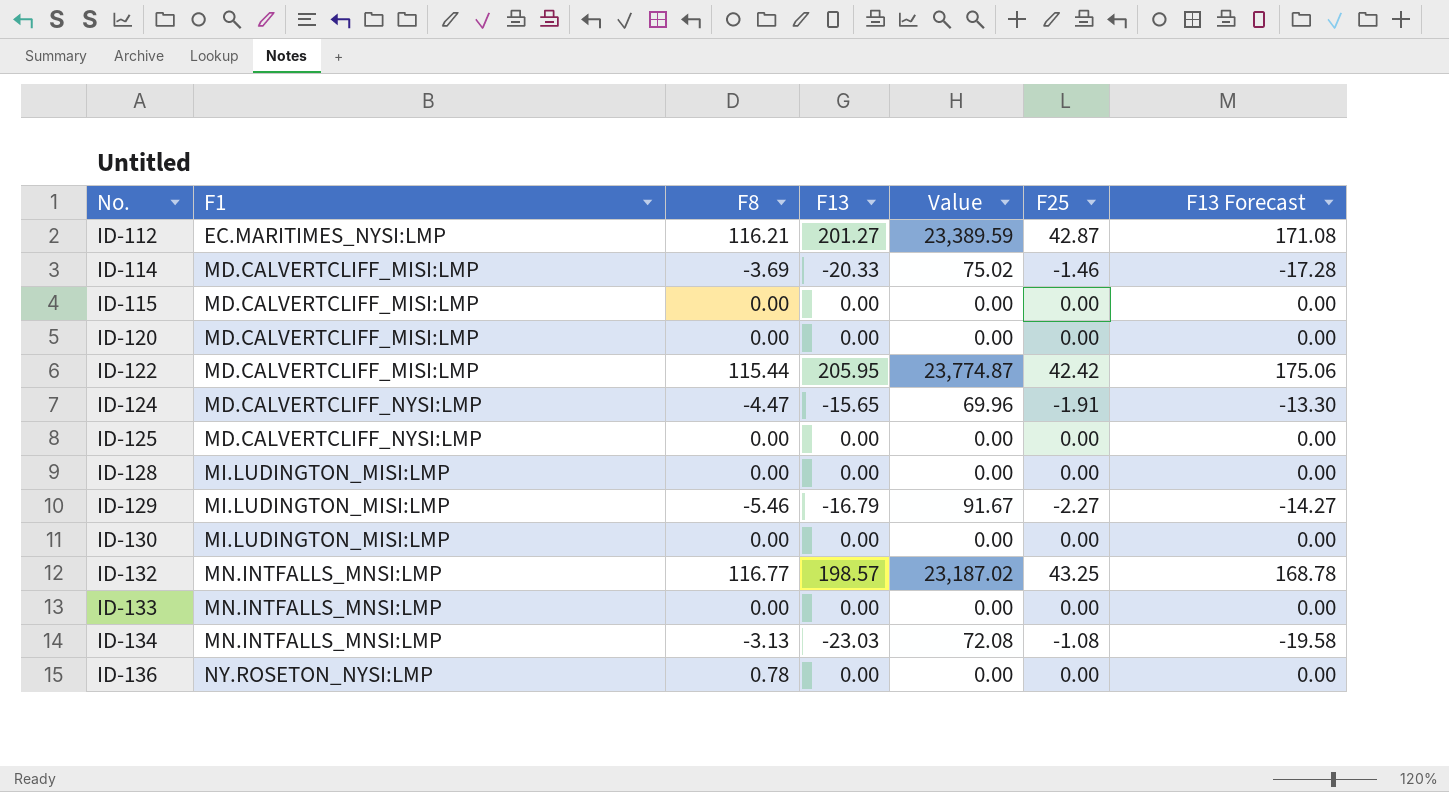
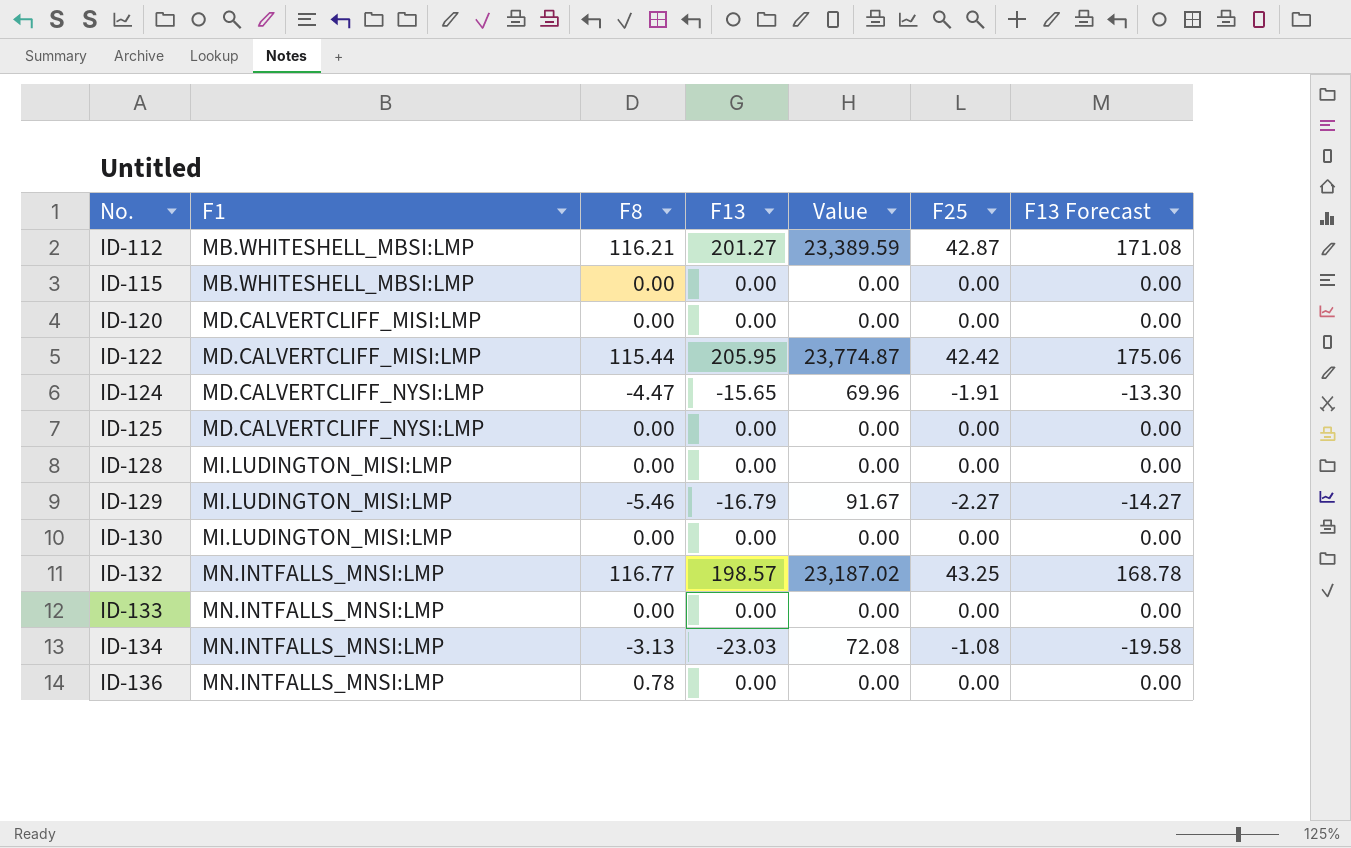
row ID-114: MD.CALVERTCLIFF_MISI:LMP | -3.69 | -20.33 | 75.02 | -1.46 | -17.28 -> none
ID-112 | F1: EC.MARITIMES_NYSI:LMP -> MB.WHITESHELL_MBSI:LMP
ID-115 | F1: MD.CALVERTCLIFF_MISI:LMP -> MB.WHITESHELL_MBSI:LMP
ID-136 | F1: NY.ROSETON_NYSI:LMP -> MN.INTFALLS_MNSI:LMP

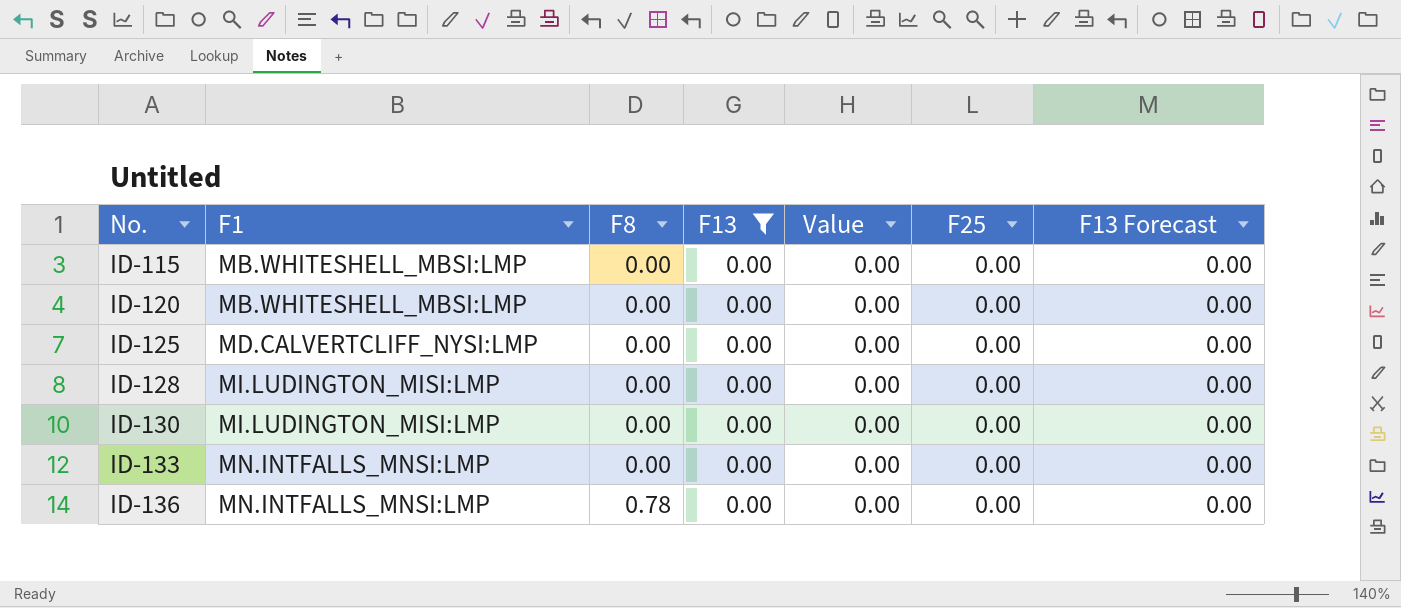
filter: none -> F13 = 0.00
ID-120 | F1: MD.CALVERTCLIFF_MISI:LMP -> MB.WHITESHELL_MBSI:LMP

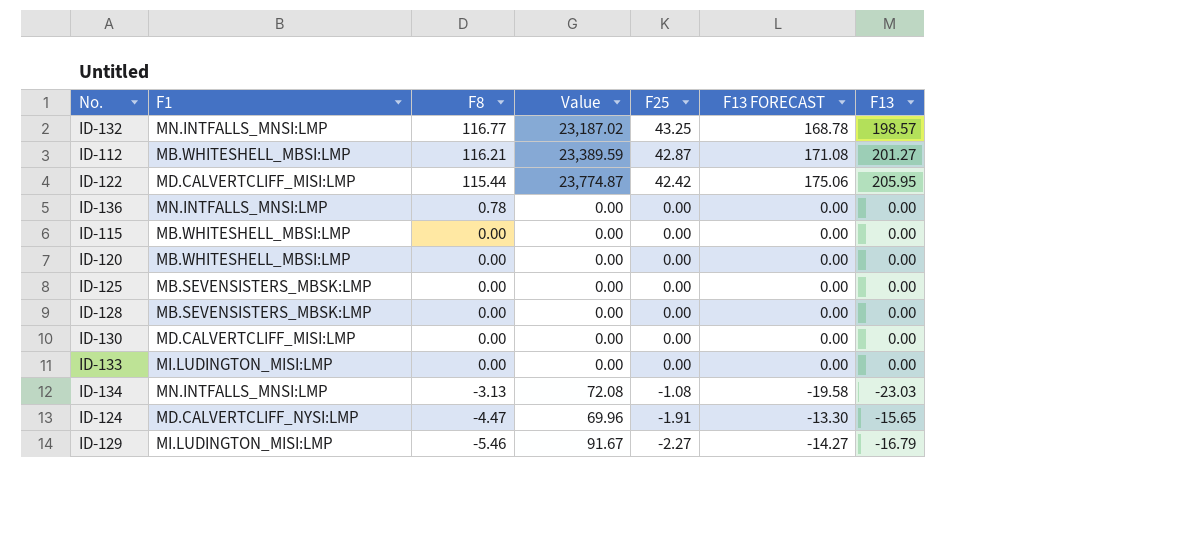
filter: F13 = 0.00 -> none
row order: No. ascending -> F8 descending
column name: F13 Forecast -> F13 FORECAST
column F13 | position: 4 -> 7
ID-125 | F1: MD.CALVERTCLIFF_NYSI:LMP -> MB.SEVENSISTERS_MBSK:LMP
ID-128 | F1: MI.LUDINGTON_MISI:LMP -> MB.SEVENSISTERS_MBSK:LMP
ID-130 | F1: MI.LUDINGTON_MISI:LMP -> MD.CALVERTCLIFF_MISI:LMP
ID-133 | F1: MN.INTFALLS_MNSI:LMP -> MI.LUDINGTON_MISI:LMP

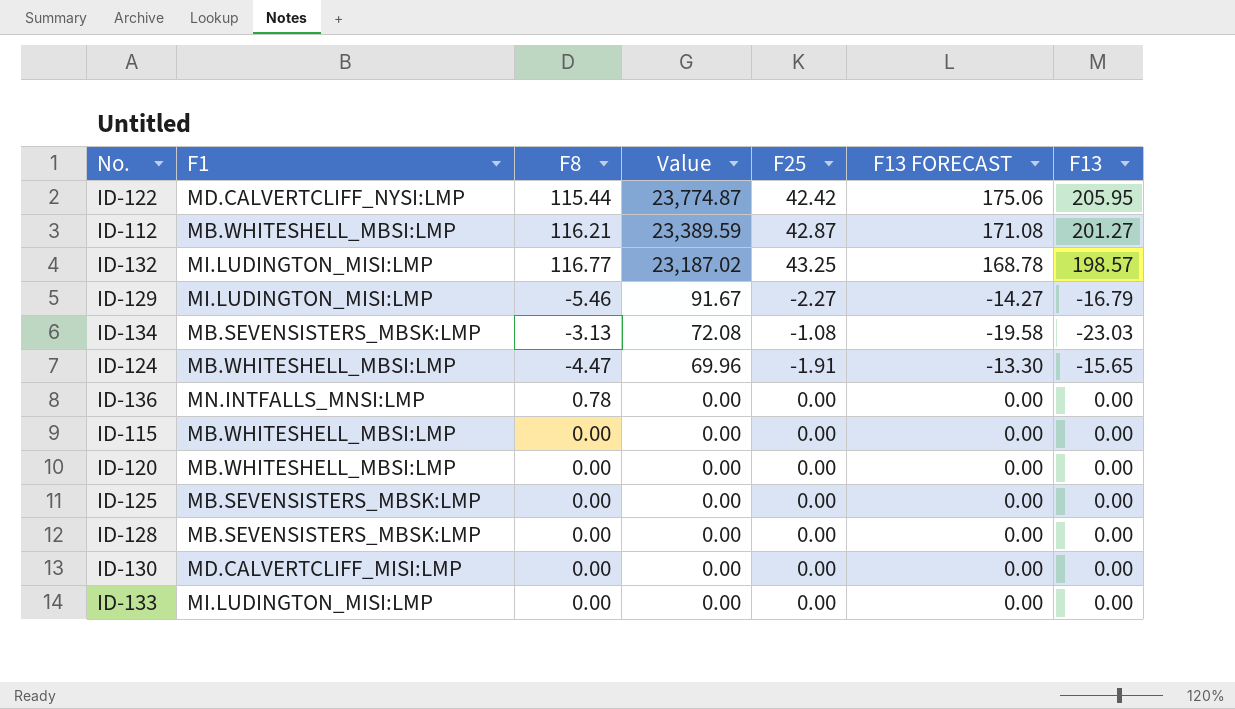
row order: F8 descending -> Value descending
ID-122 | F1: MD.CALVERTCLIFF_MISI:LMP -> MD.CALVERTCLIFF_NYSI:LMP
ID-132 | F1: MN.INTFALLS_MNSI:LMP -> MI.LUDINGTON_MISI:LMP
ID-134 | F1: MN.INTFALLS_MNSI:LMP -> MB.SEVENSISTERS_MBSK:LMP
ID-124 | F1: MD.CALVERTCLIFF_NYSI:LMP -> MB.WHITESHELL_MBSI:LMP

